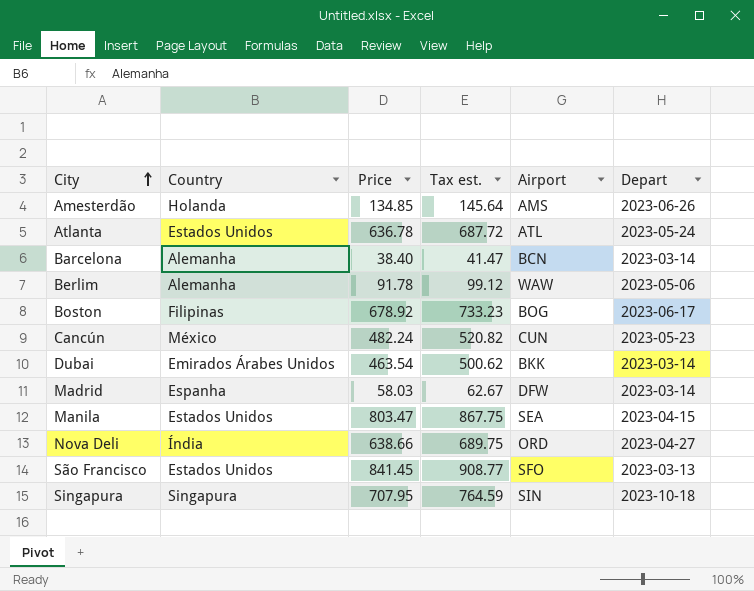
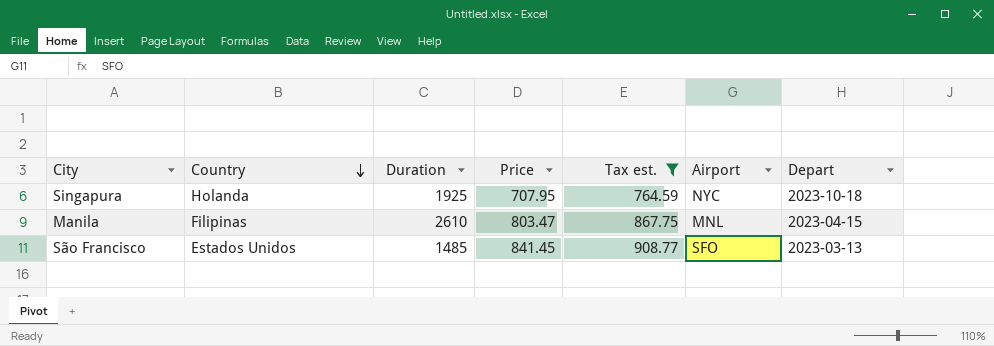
filter: none -> Tax est. >= 764.59
row order: City ascending -> Country descending
column Duration | position: none -> 3
Singapura | Country: Singapura -> Holanda
Singapura | Airport: SIN -> NYC
Manila | Country: Estados Unidos -> Filipinas
Manila | Airport: SEA -> MNL

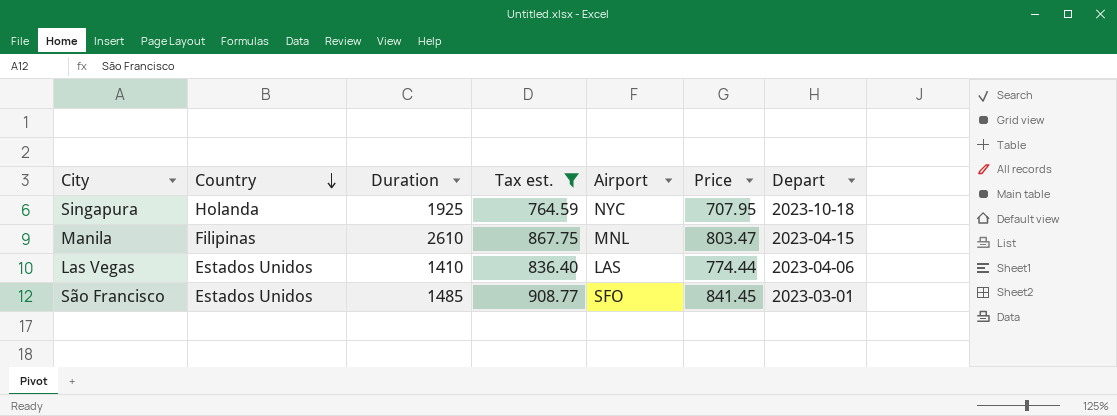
column Price | position: 4 -> 6
row Las Vegas: none -> Estados Unidos | 1410 | 836.40 | LAS | 774.44 | 2023-04-06
São Francisco | Depart: 2023-03-13 -> 2023-03-01

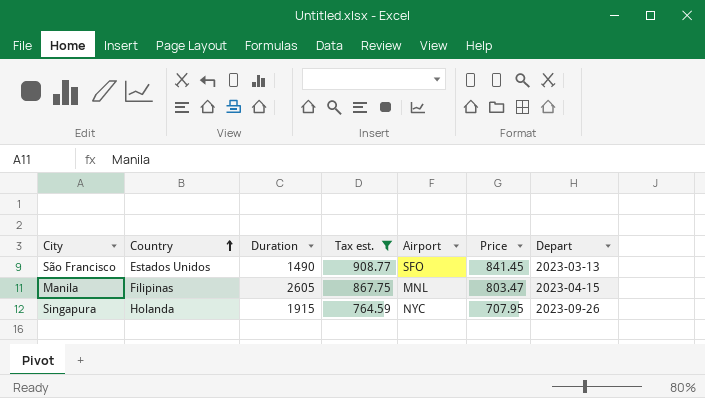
row order: Country descending -> Country ascending
row Las Vegas: Estados Unidos | 1410 | 836.40 | LAS | 774.44 | 2023-04-06 -> none
São Francisco | Duration: 1485 -> 1490
São Francisco | Depart: 2023-03-01 -> 2023-03-13
Manila | Duration: 2610 -> 2605
Singapura | Duration: 1925 -> 1915
Singapura | Depart: 2023-10-18 -> 2023-09-26

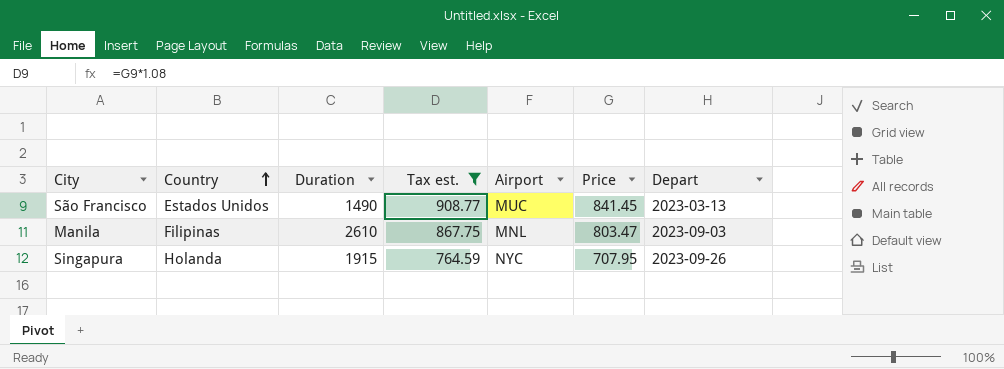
São Francisco | Airport: SFO -> MUC
Manila | Duration: 2605 -> 2610
Manila | Depart: 2023-04-15 -> 2023-09-03

